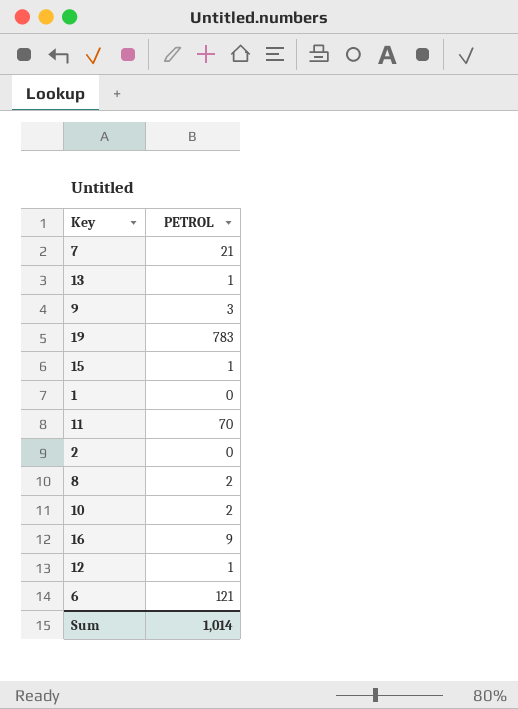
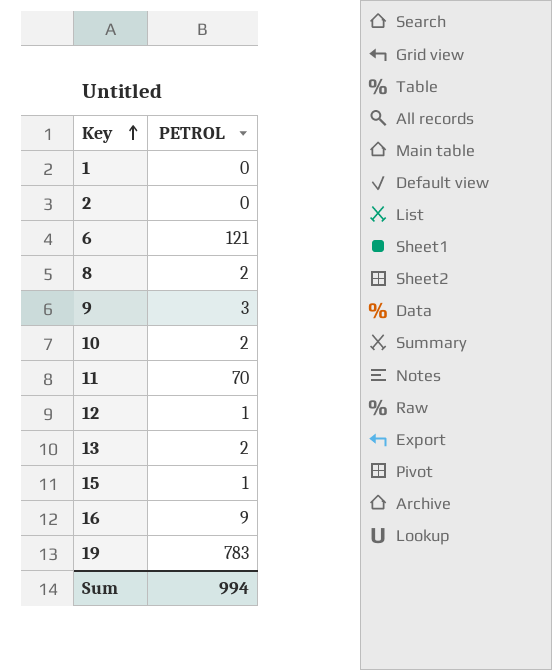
row order: none -> Key ascending
row 7: 21 -> none
13 | PETROL: 1 -> 2
Sum | PETROL: 1,014 -> 994

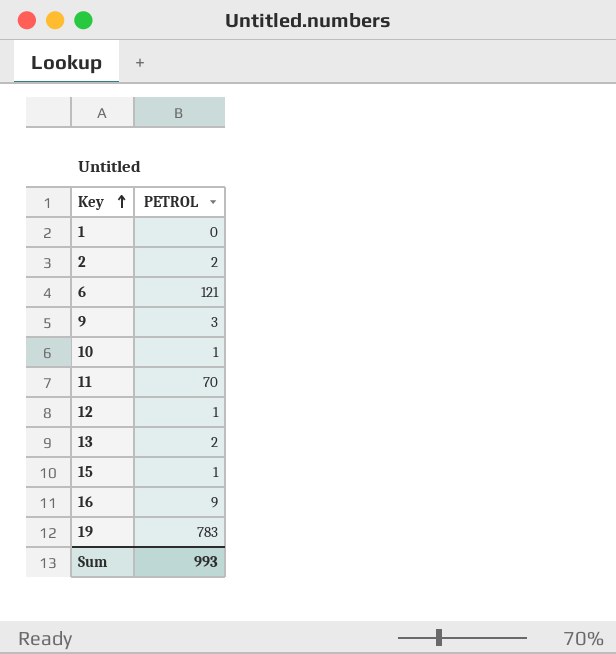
row 8: 2 -> none
2 | PETROL: 0 -> 2
10 | PETROL: 2 -> 1
Sum | PETROL: 994 -> 993

